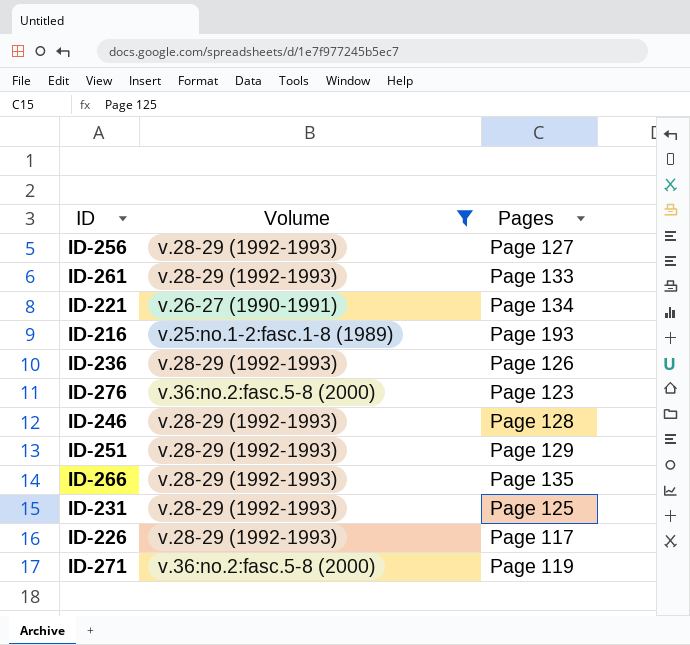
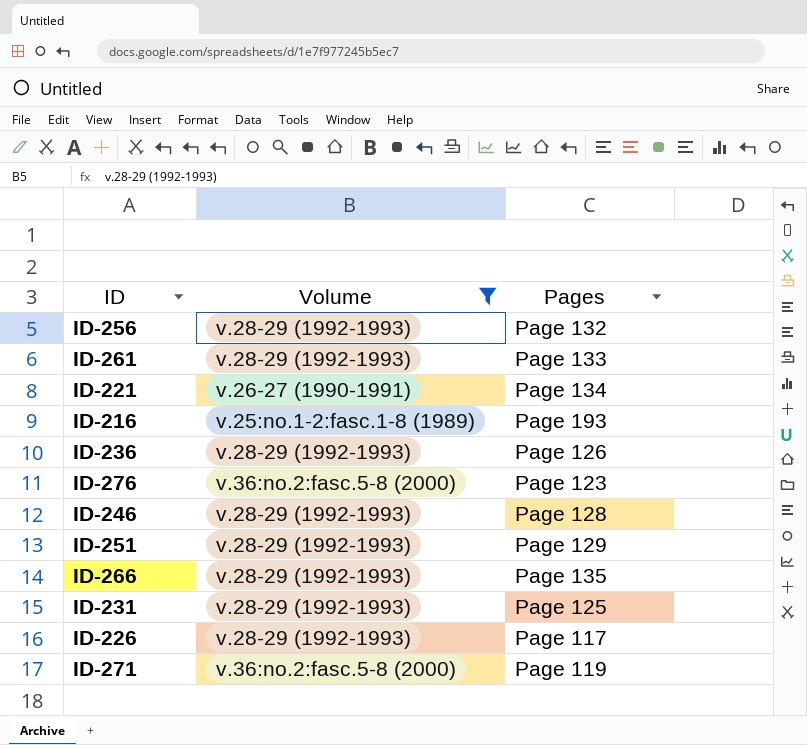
ID-256 | Pages: Page 127 -> Page 132

